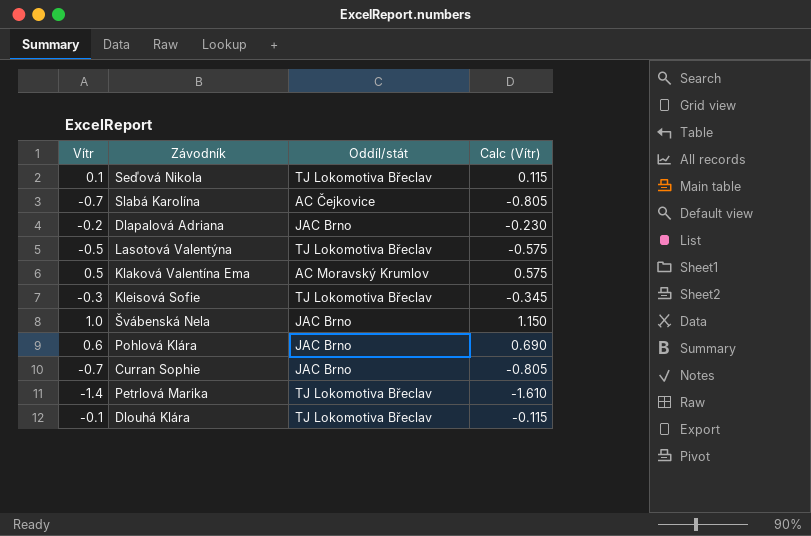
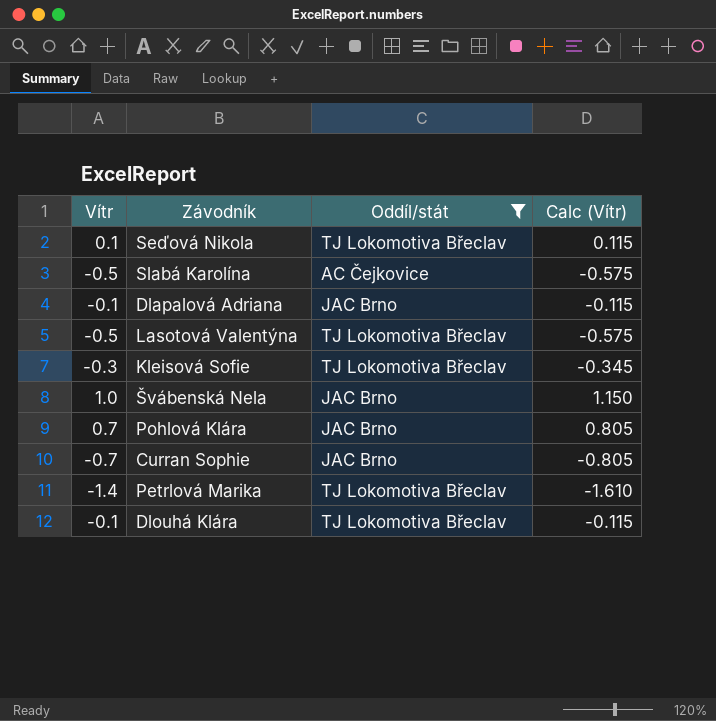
filter: none -> Oddíl/stát != AC Moravský Krumlov
Slabá Karolína | Vítr: -0.7 -> -0.5
Slabá Karolína | Calc (Vítr): -0.805 -> -0.575
Dlapalová Adriana | Vítr: -0.2 -> -0.1
Dlapalová Adriana | Calc (Vítr): -0.230 -> -0.115
Pohlová Klára | Vítr: 0.6 -> 0.7
Pohlová Klára | Calc (Vítr): 0.690 -> 0.805

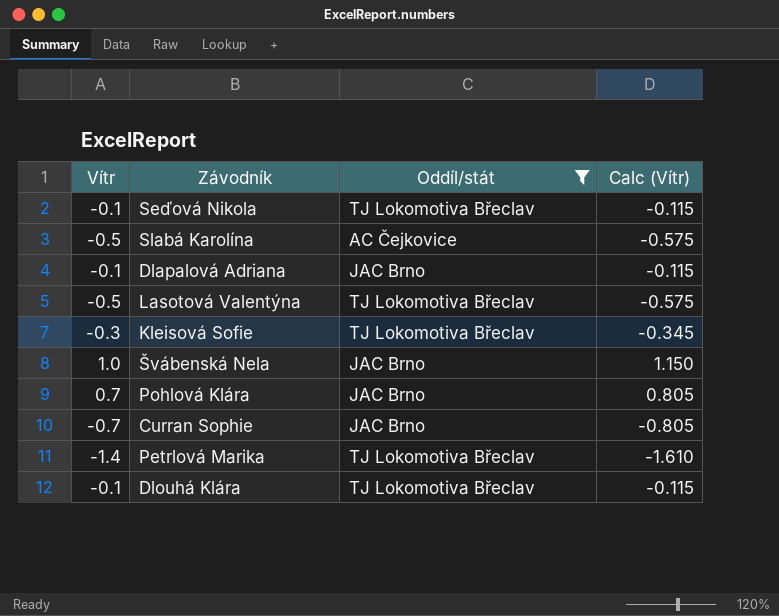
Seďová Nikola | Vítr: 0.1 -> -0.1
Seďová Nikola | Calc (Vítr): 0.115 -> -0.115

